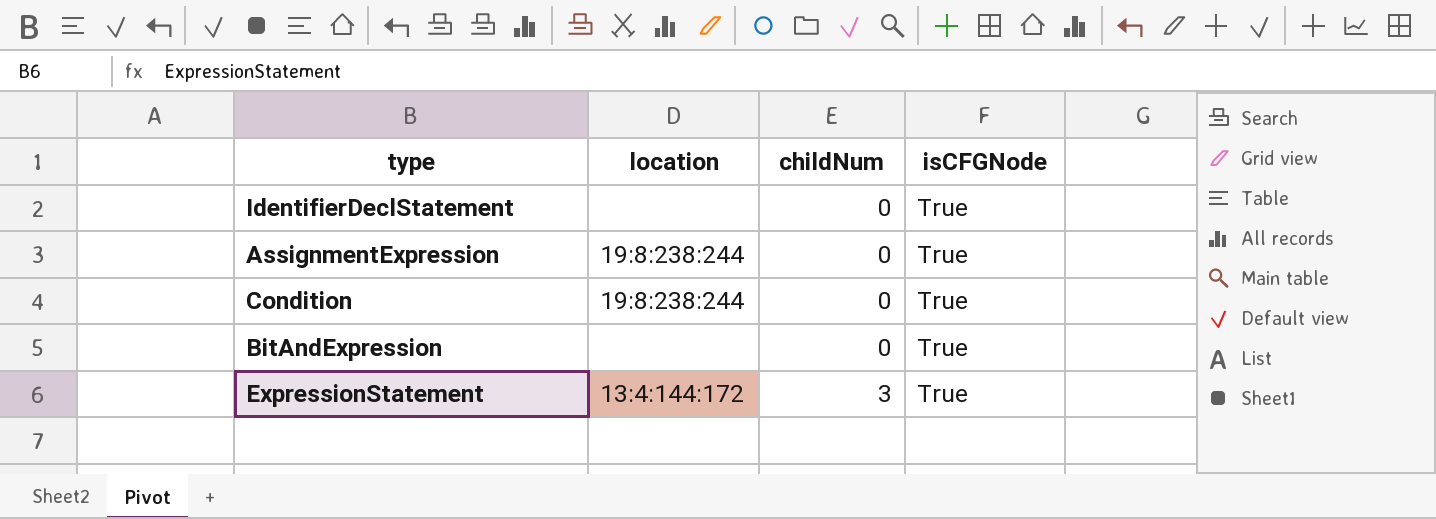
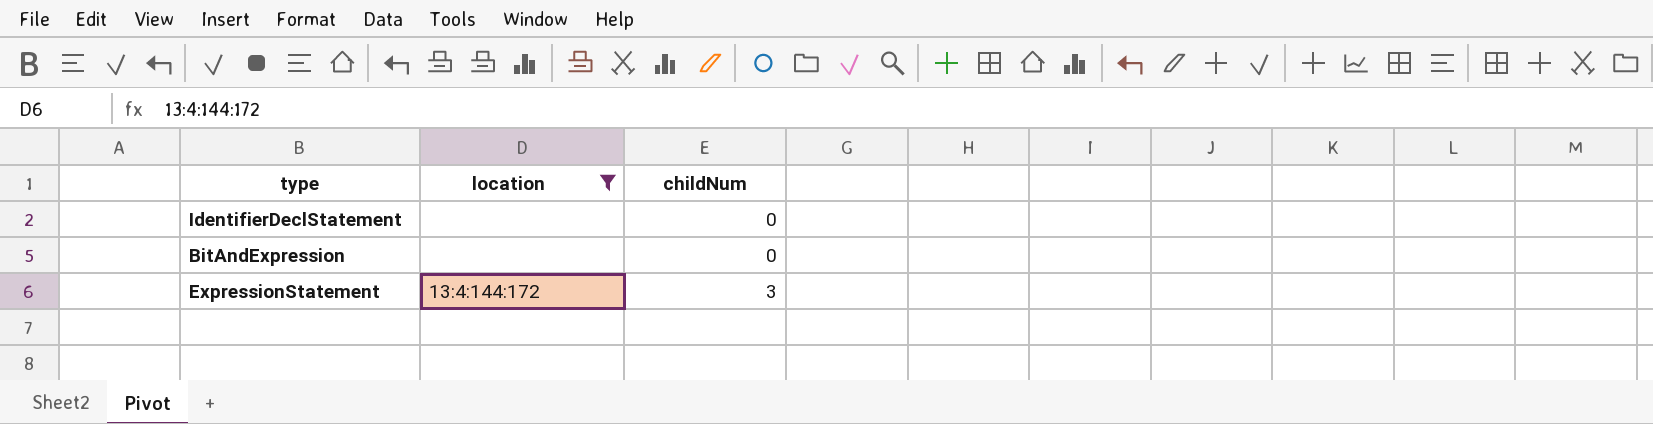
filter: none -> location != 19:8:238:244
column isCFGNode | position: 4 -> none

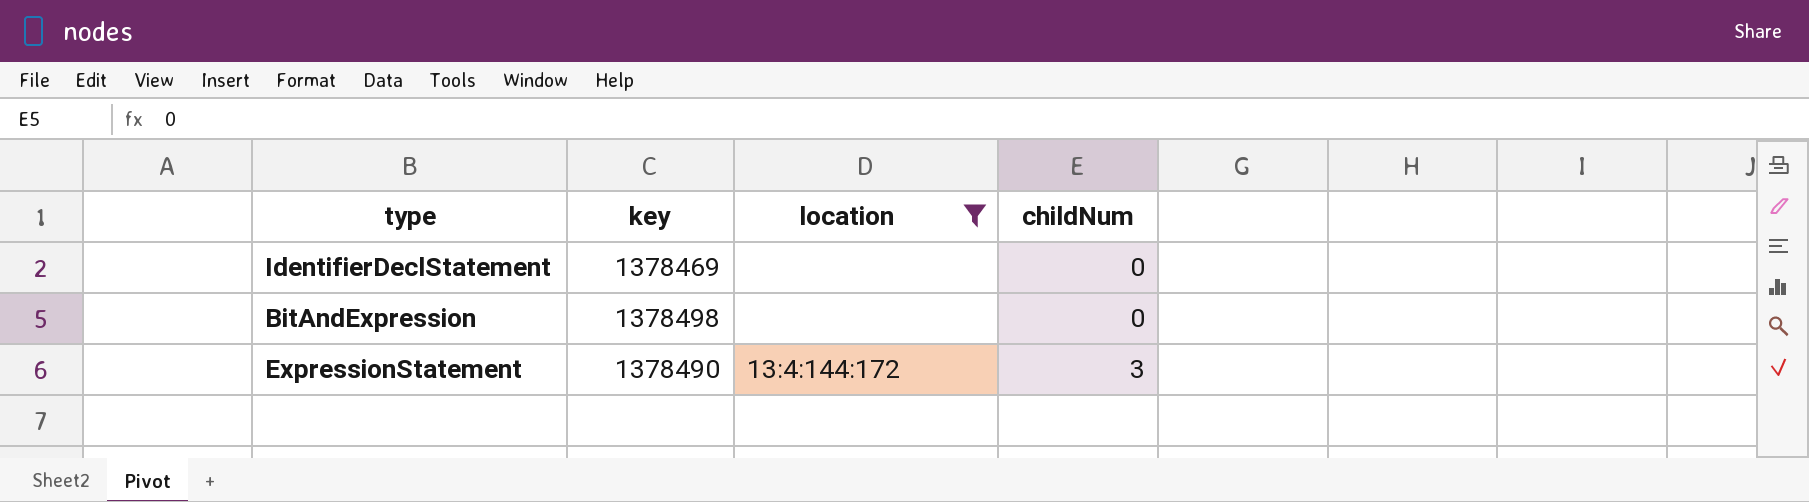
column key | position: none -> 2

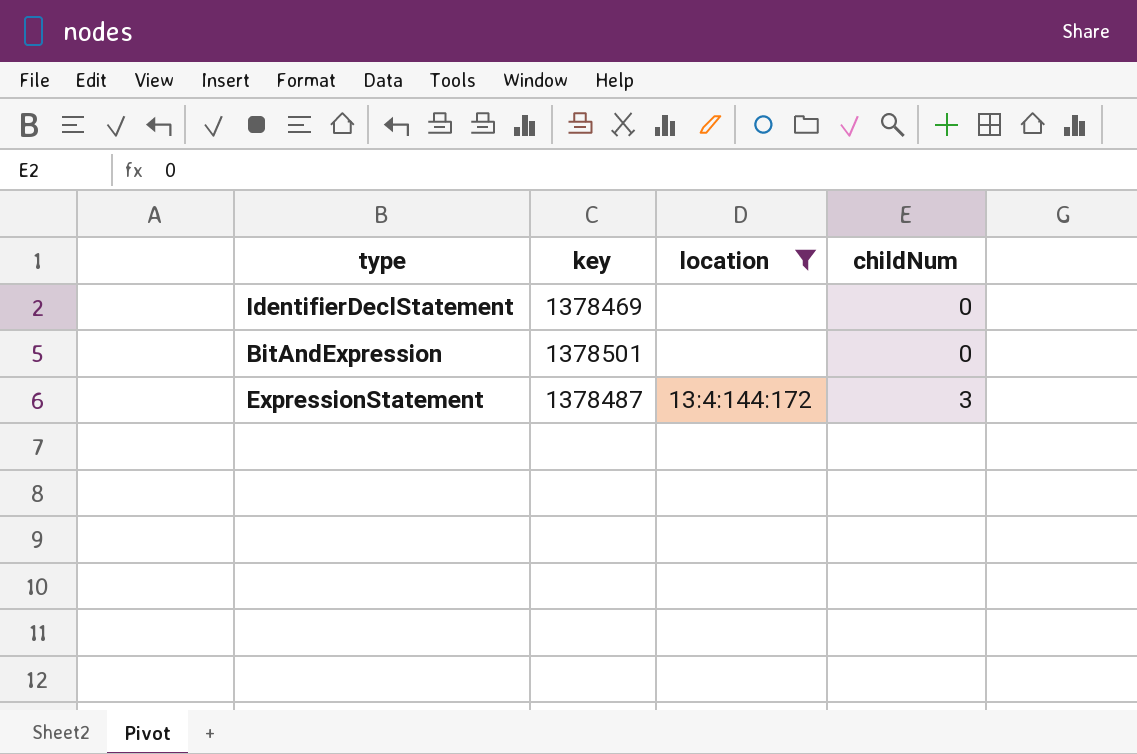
BitAndExpression | key: 1378498 -> 1378501
ExpressionStatement | key: 1378490 -> 1378487

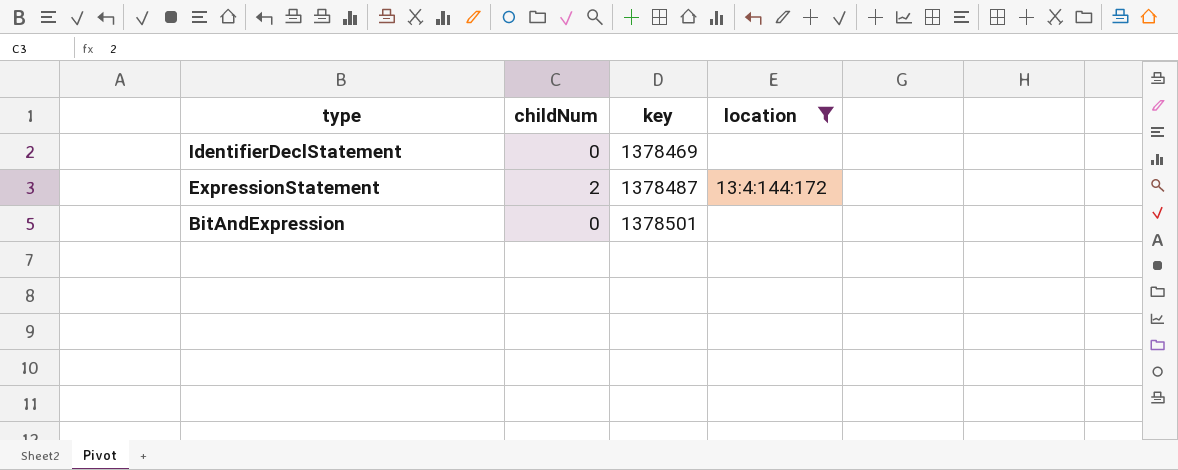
row order: childNum ascending -> type descending
column childNum | position: 4 -> 2
ExpressionStatement | childNum: 3 -> 2

